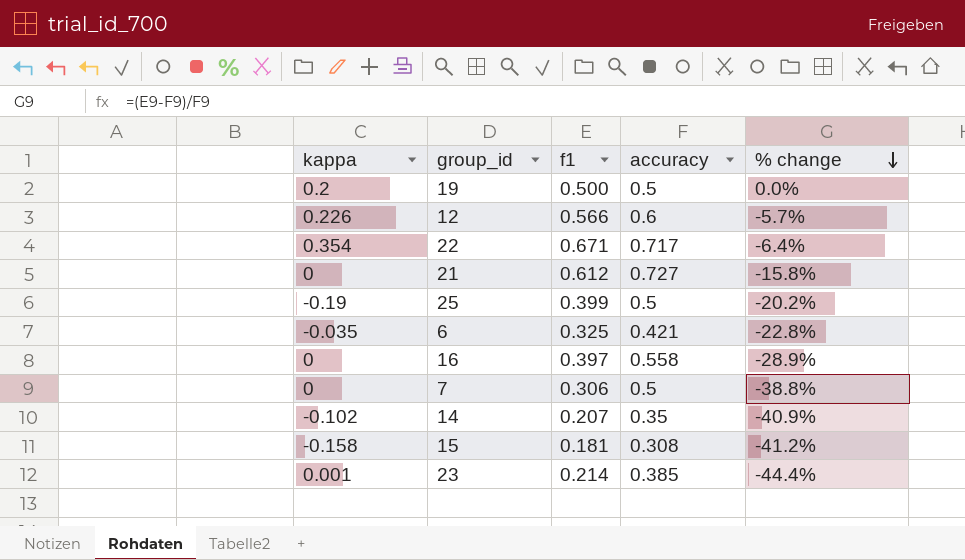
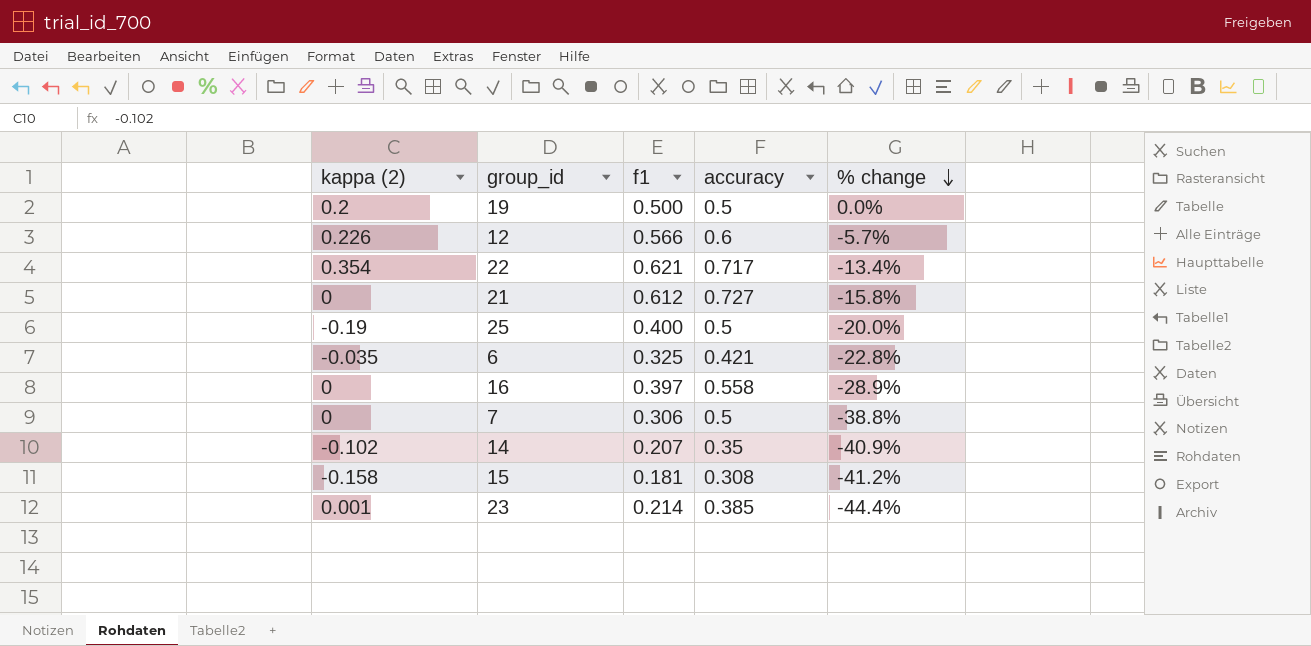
column name: kappa -> kappa (2)
22 | f1: 0.671 -> 0.621
22 | % change: -6.4% -> -13.4%
25 | f1: 0.399 -> 0.400
25 | % change: -20.2% -> -20.0%

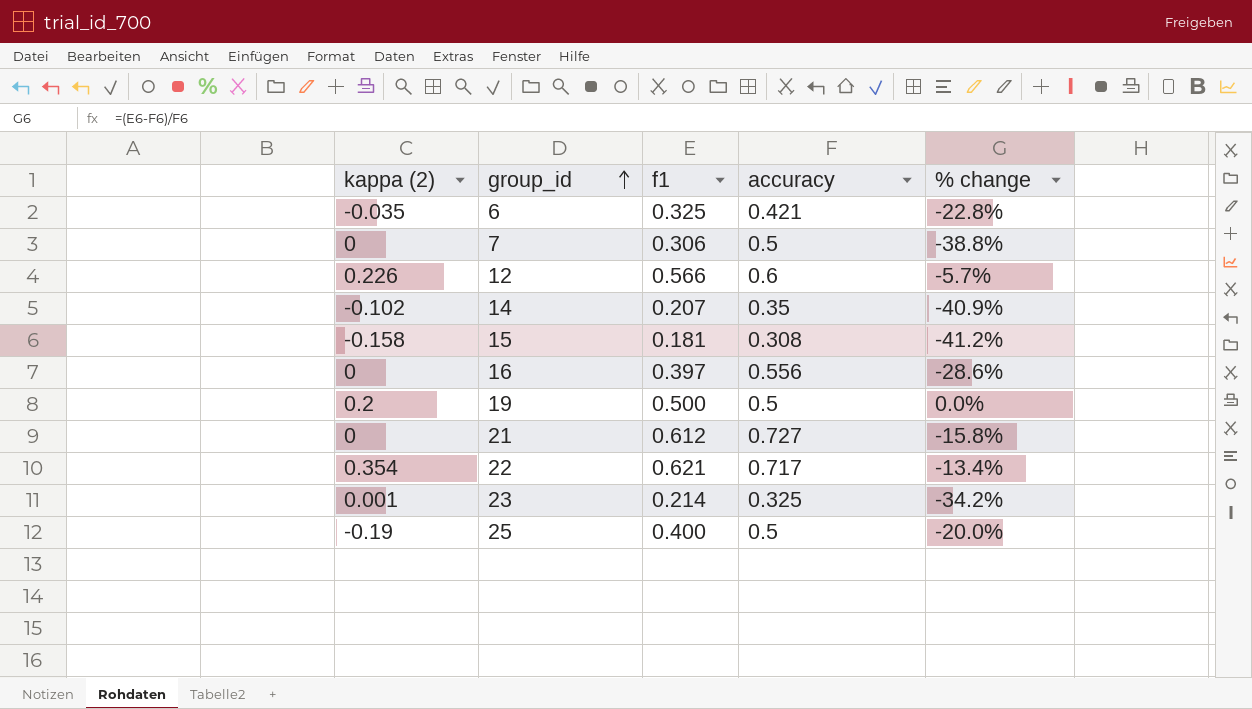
row order: % change descending -> group_id ascending
16 | accuracy: 0.558 -> 0.556
16 | % change: -28.9% -> -28.6%
23 | accuracy: 0.385 -> 0.325
23 | % change: -44.4% -> -34.2%

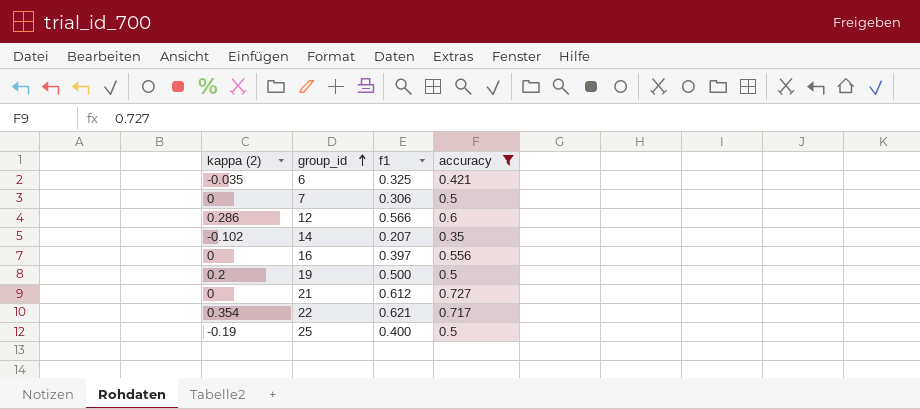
filter: none -> accuracy >= 0.35
column % change | formula: ([f1] - [accuracy]) / [accuracy] -> none
12 | kappa (2): 0.226 -> 0.286

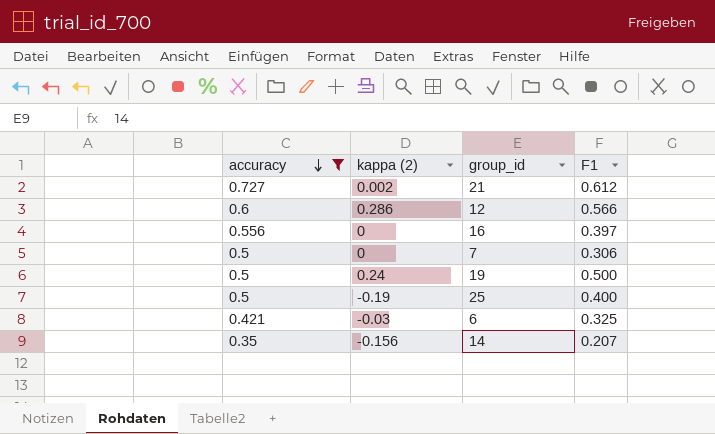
row order: group_id ascending -> accuracy descending
column accuracy | position: 4 -> 1
column name: f1 -> F1
row 22: 0.354 | 0.621 | 0.717 -> none
21 | kappa (2): 0 -> 0.002
19 | kappa (2): 0.2 -> 0.24
6 | kappa (2): -0.035 -> -0.03
14 | kappa (2): -0.102 -> -0.156

